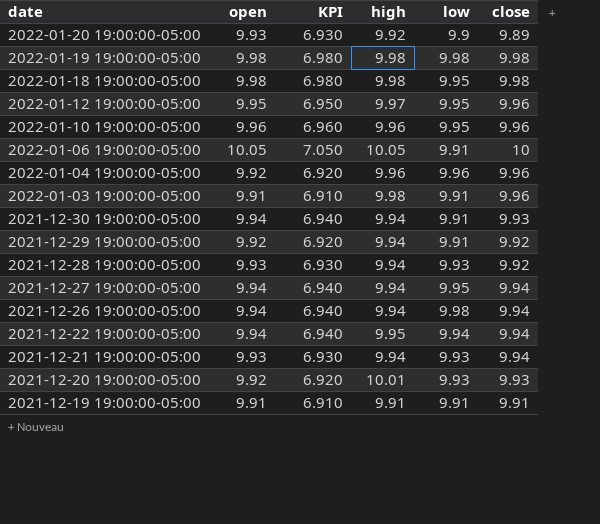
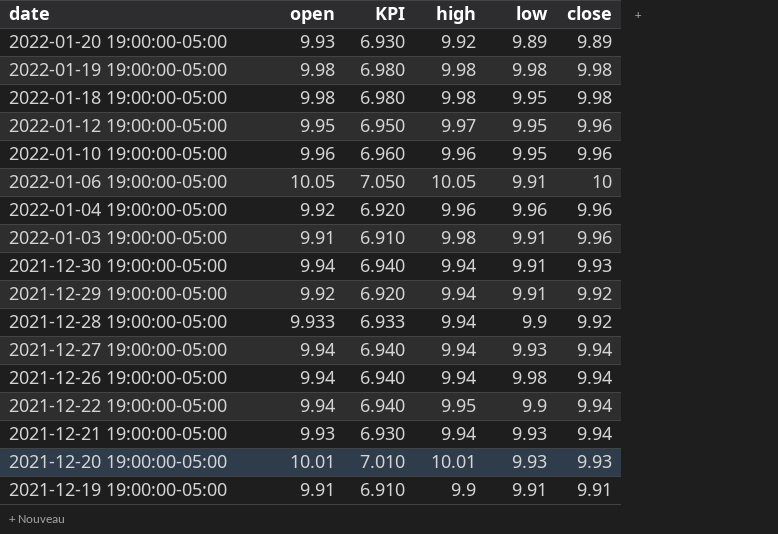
2022-01-20 19:00:00-05:00 | low: 9.9 -> 9.89
2021-12-28 19:00:00-05:00 | open: 9.93 -> 9.933
2021-12-28 19:00:00-05:00 | KPI: 6.930 -> 6.933
2021-12-28 19:00:00-05:00 | low: 9.93 -> 9.9
2021-12-27 19:00:00-05:00 | low: 9.95 -> 9.93
2021-12-22 19:00:00-05:00 | low: 9.94 -> 9.9
2021-12-20 19:00:00-05:00 | open: 9.92 -> 10.01
2021-12-20 19:00:00-05:00 | KPI: 6.920 -> 7.010
2021-12-19 19:00:00-05:00 | high: 9.91 -> 9.9

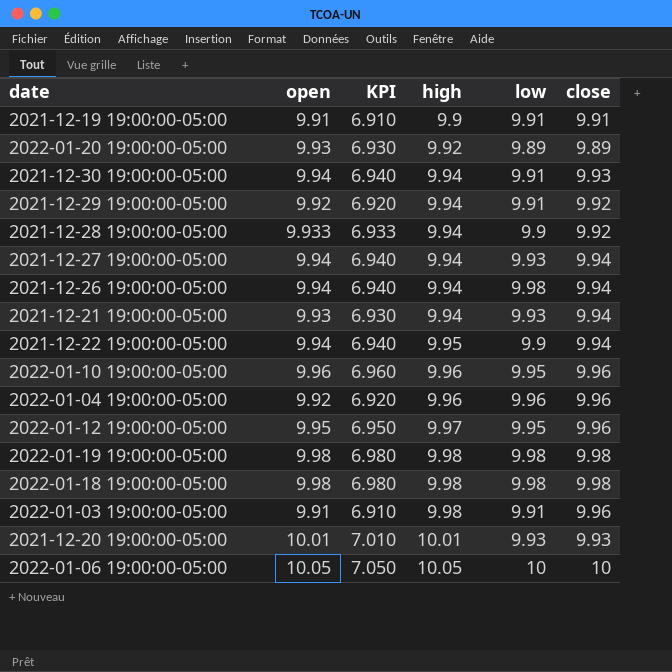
row order: date descending -> high ascending
2022-01-18 19:00:00-05:00 | low: 9.95 -> 9.98
2022-01-06 19:00:00-05:00 | low: 9.91 -> 10

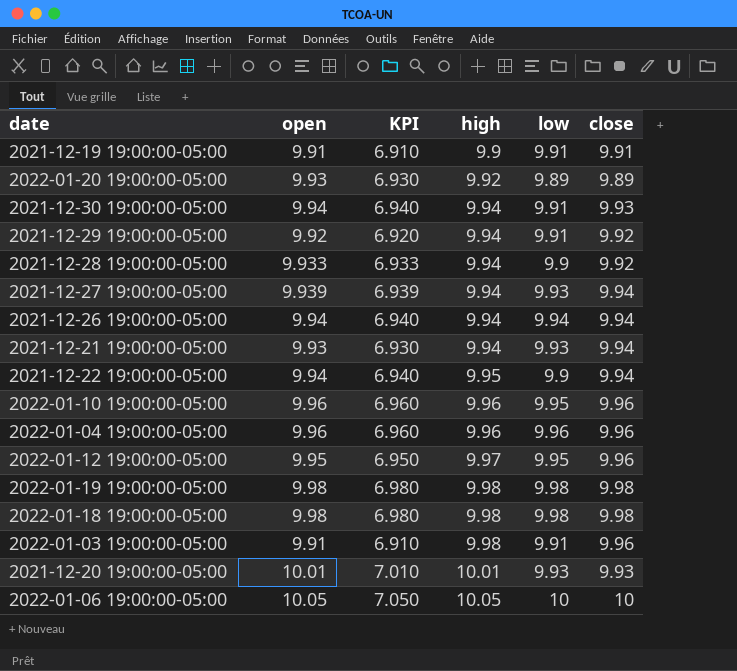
2021-12-27 19:00:00-05:00 | open: 9.94 -> 9.939
2021-12-27 19:00:00-05:00 | KPI: 6.940 -> 6.939
2021-12-26 19:00:00-05:00 | low: 9.98 -> 9.94
2022-01-04 19:00:00-05:00 | open: 9.92 -> 9.96
2022-01-04 19:00:00-05:00 | KPI: 6.920 -> 6.960

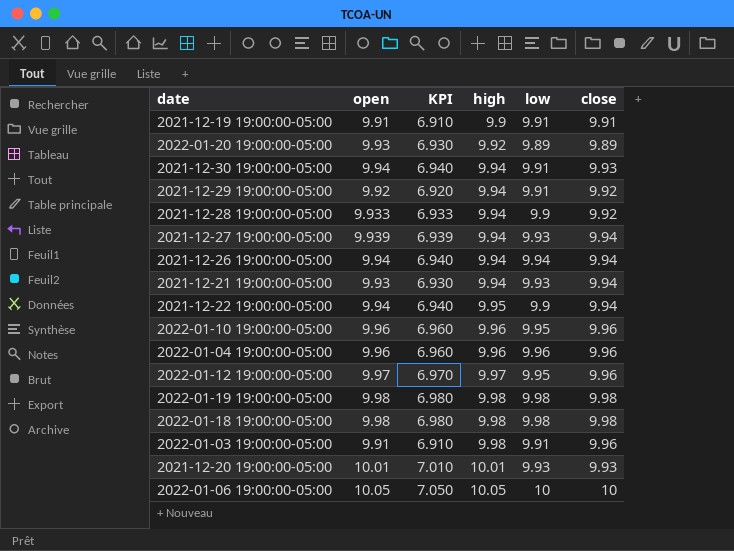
2022-01-12 19:00:00-05:00 | open: 9.95 -> 9.97
2022-01-12 19:00:00-05:00 | KPI: 6.950 -> 6.970

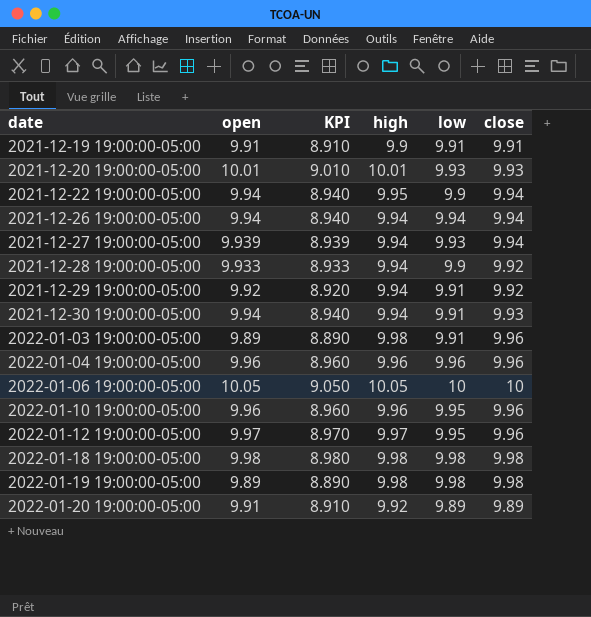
row order: high ascending -> date ascending
column KPI | formula: [open] - 3 -> [open] - 1
row 2021-12-21 19:00:00-05:00: 9.93 | 6.930 | 9.94 | 9.93 | 9.94 -> none
2022-01-03 19:00:00-05:00 | open: 9.91 -> 9.89
2022-01-19 19:00:00-05:00 | open: 9.98 -> 9.89
2022-01-20 19:00:00-05:00 | open: 9.93 -> 9.91

